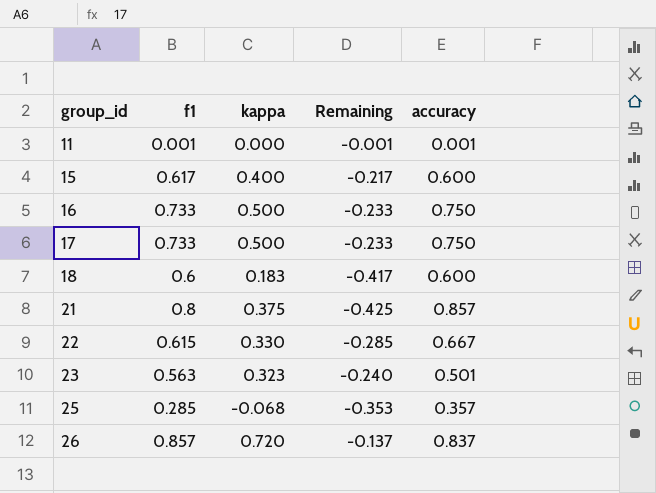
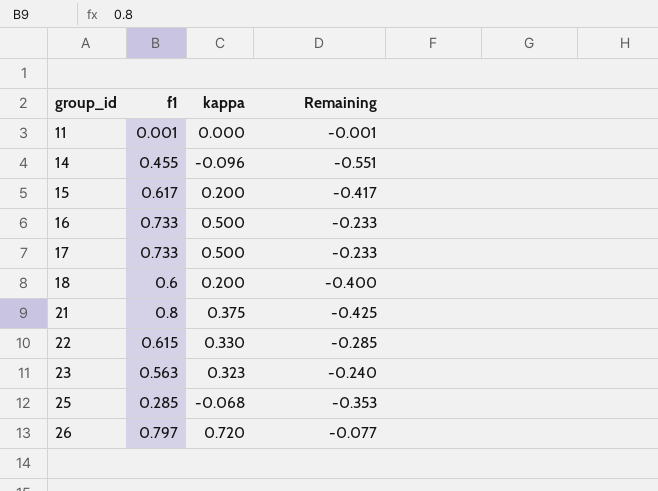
column accuracy | position: 5 -> none
row 14: none -> 0.455 | -0.096 | -0.551
15 | kappa: 0.400 -> 0.200
15 | Remaining: -0.217 -> -0.417
18 | kappa: 0.183 -> 0.200
18 | Remaining: -0.417 -> -0.400
26 | f1: 0.857 -> 0.797
26 | Remaining: -0.137 -> -0.077

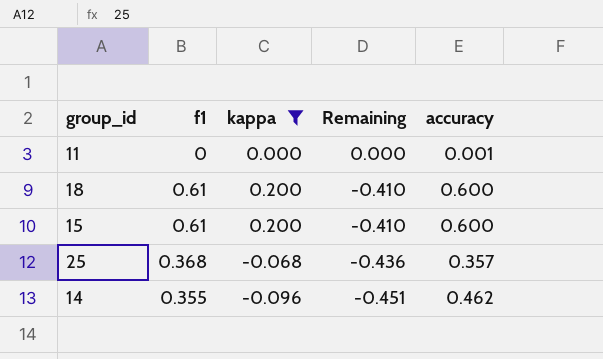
filter: none -> kappa <= 0.200
row order: group_id ascending -> Remaining descending
column accuracy | position: none -> 5
11 | f1: 0.001 -> 0
11 | Remaining: -0.001 -> 0.000
18 | f1: 0.6 -> 0.61
18 | Remaining: -0.400 -> -0.410
15 | f1: 0.617 -> 0.61
15 | Remaining: -0.417 -> -0.410
25 | f1: 0.285 -> 0.368
25 | Remaining: -0.353 -> -0.436
14 | f1: 0.455 -> 0.355
14 | Remaining: -0.551 -> -0.451

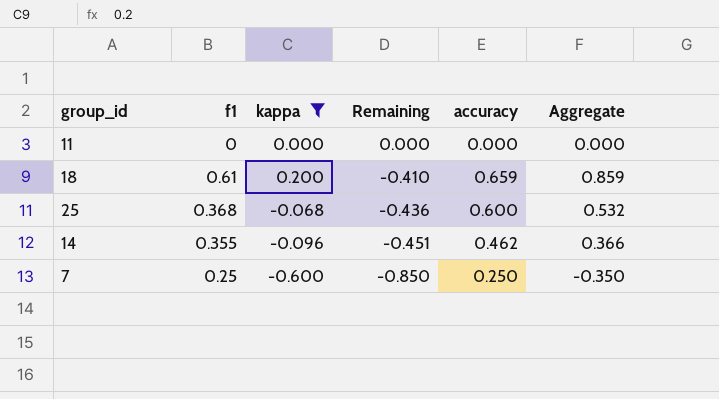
column Aggregate | formula: none -> [kappa] + [accuracy]
row 15: 0.61 | 0.200 | -0.410 | 0.600 -> none
11 | accuracy: 0.001 -> 0.000
18 | accuracy: 0.600 -> 0.659
25 | accuracy: 0.357 -> 0.600
row 7: none -> 0.25 | -0.600 | -0.850 | 0.250 | -0.350

